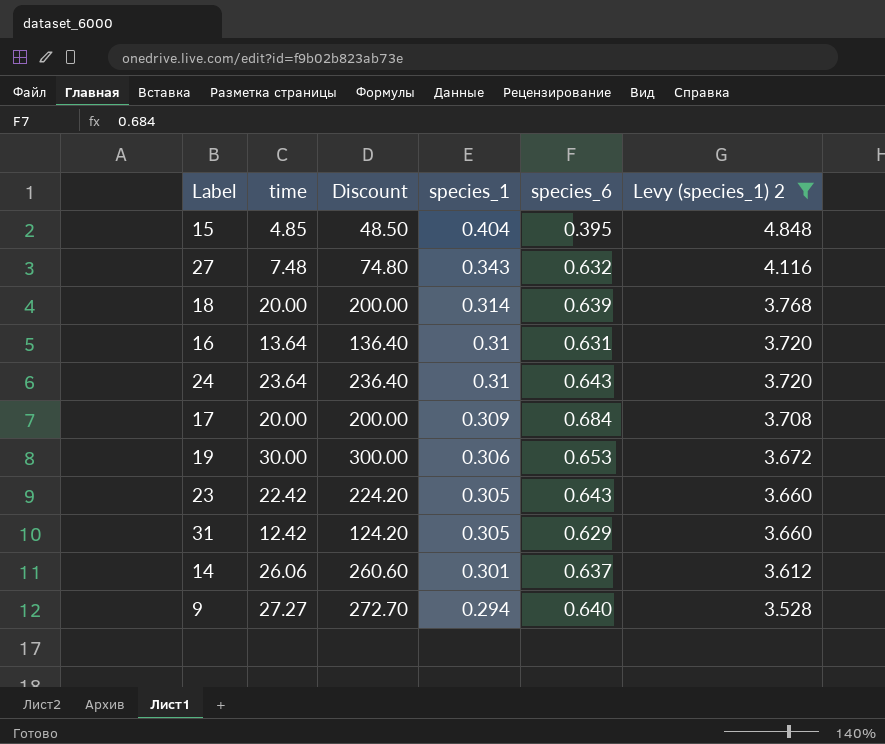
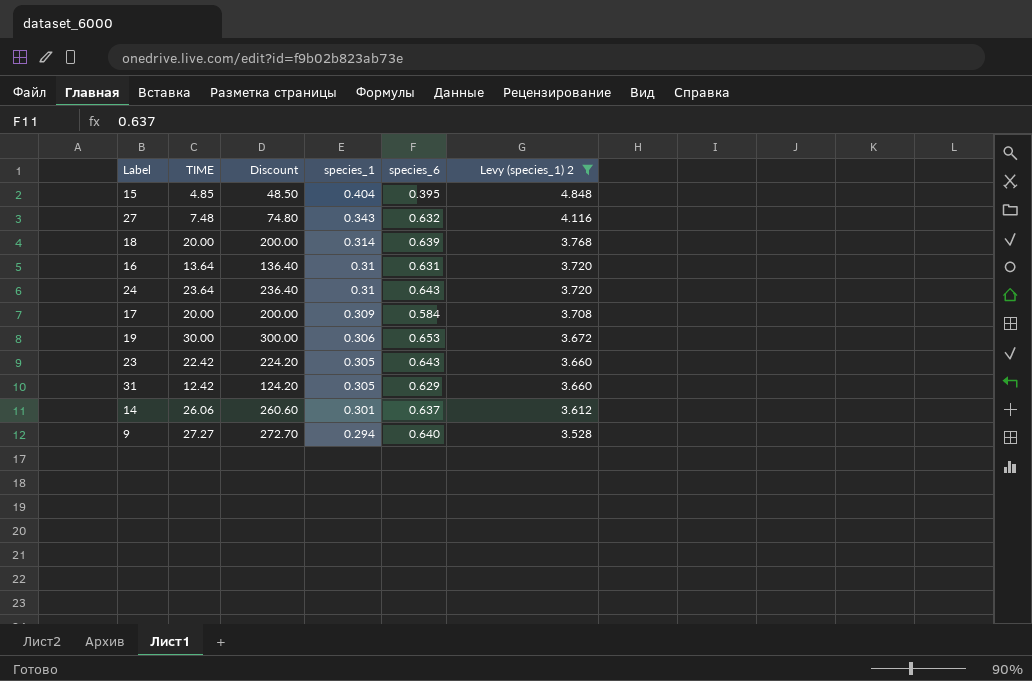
column name: time -> TIME
17 | species_6: 0.684 -> 0.584

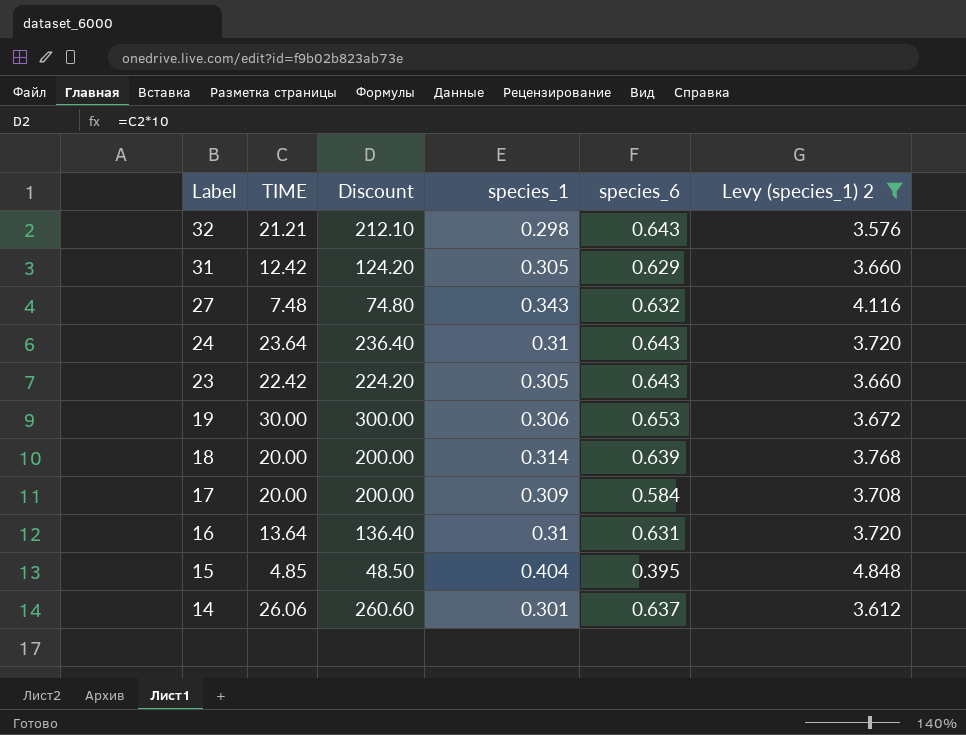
row order: species_1 descending -> Label descending
row 9: 27.27 | 272.70 | 0.294 | 0.640 | 3.528 -> none
row 32: none -> 21.21 | 212.10 | 0.298 | 0.643 | 3.576

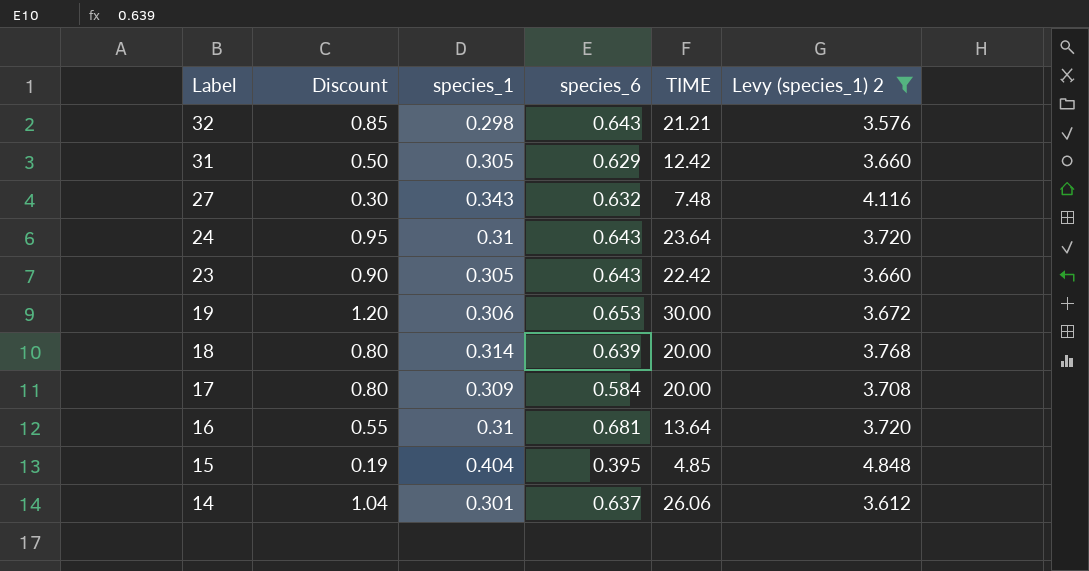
column Discount | formula: [TIME] * 10 -> [TIME] * 0.04
column TIME | position: 2 -> 5
16 | species_6: 0.631 -> 0.681

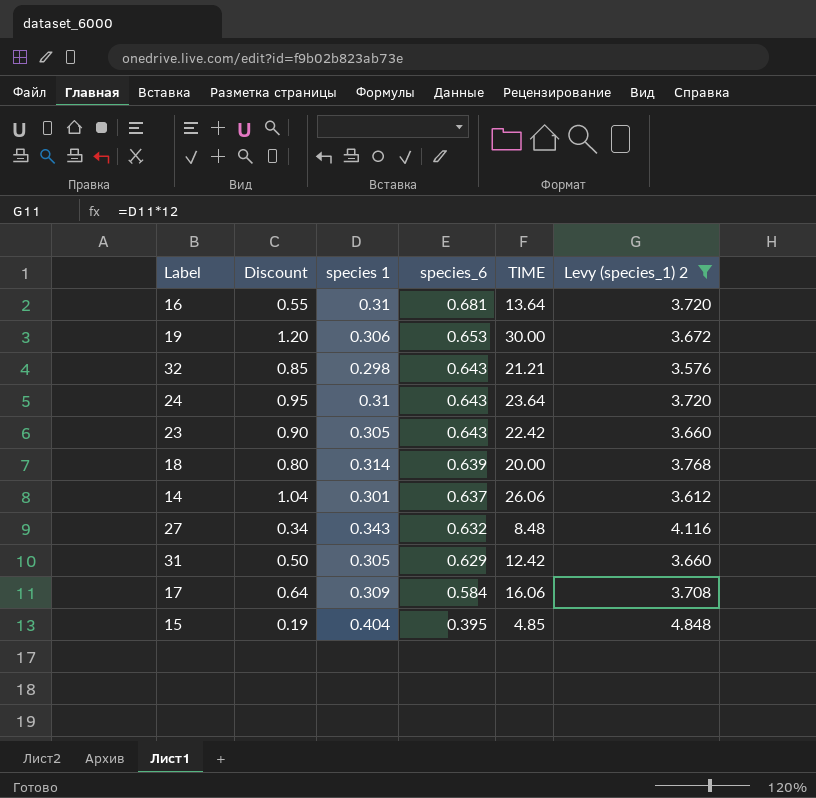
row order: Label descending -> species_6 descending
column name: species_1 -> species 1
27 | Discount: 0.30 -> 0.34
27 | TIME: 7.48 -> 8.48
17 | Discount: 0.80 -> 0.64
17 | TIME: 20.00 -> 16.06

